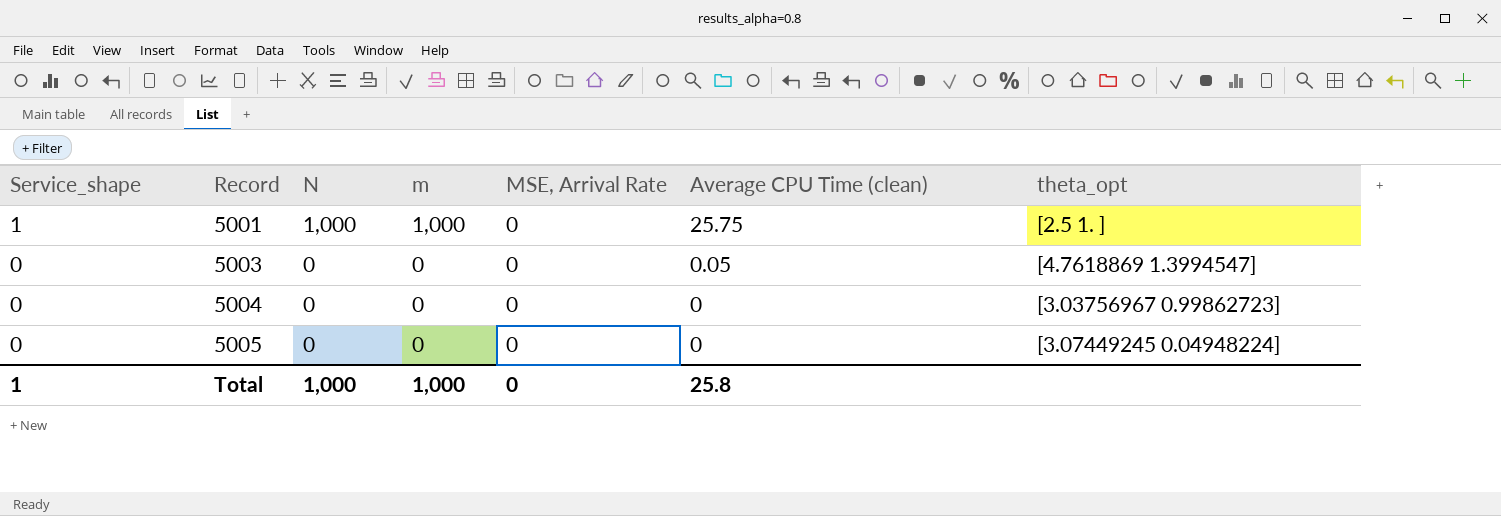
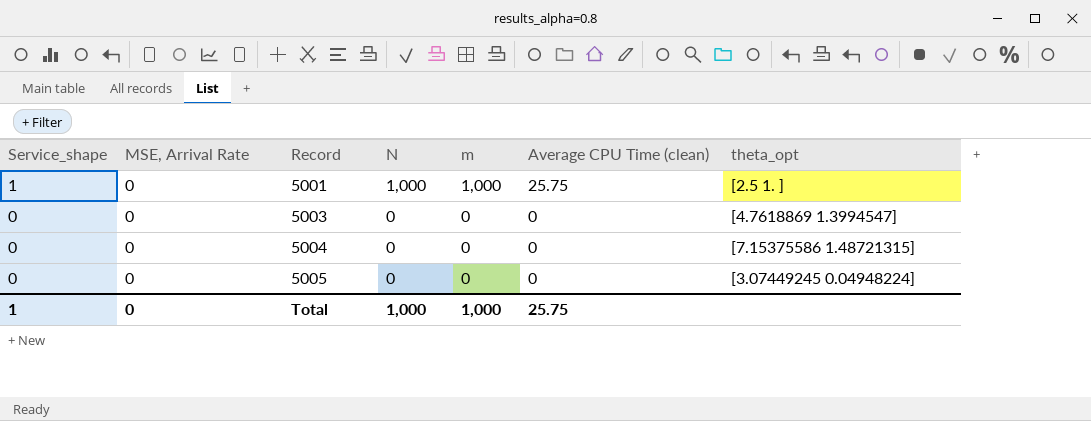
column MSE, Arrival Rate | position: 5 -> 2
5003 | Average CPU Time (clean): 0.05 -> 0
5004 | theta_opt: [3.03756967 0.99862723] -> [7.15375586 1.48721315]
Total | Average CPU Time (clean): 25.8 -> 25.75

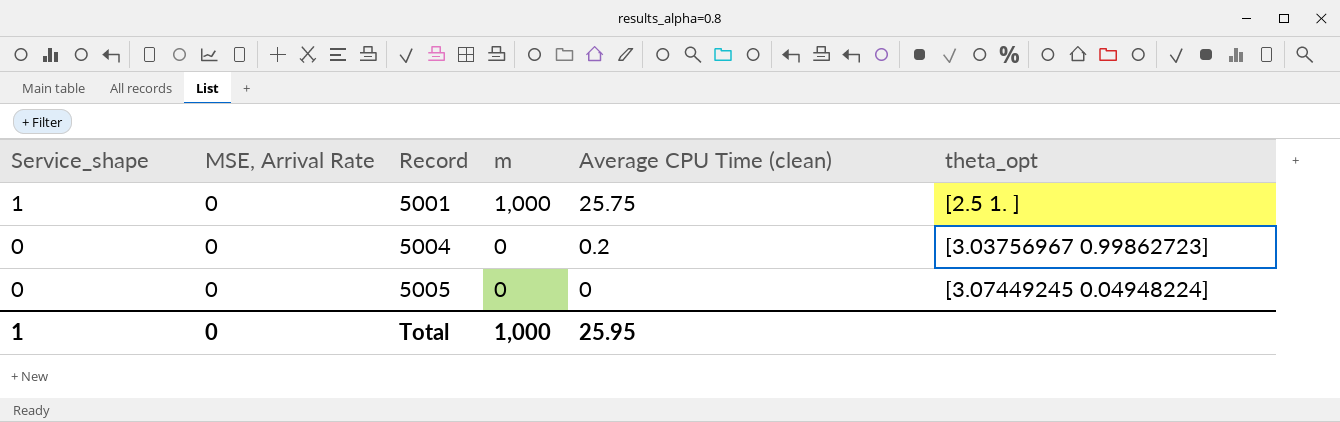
column N | position: 4 -> none
row 5003: 0 | 0 | 0 | 0 | 0 | [4.7618869 1.3994547] -> none
5004 | Average CPU Time (clean): 0 -> 0.2
5004 | theta_opt: [7.15375586 1.48721315] -> [3.03756967 0.99862723]
Total | Average CPU Time (clean): 25.75 -> 25.95

